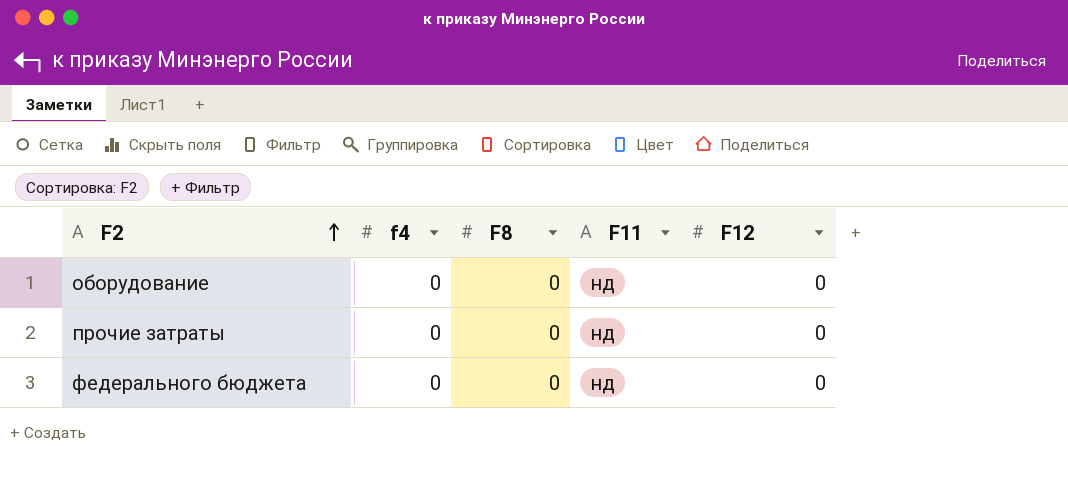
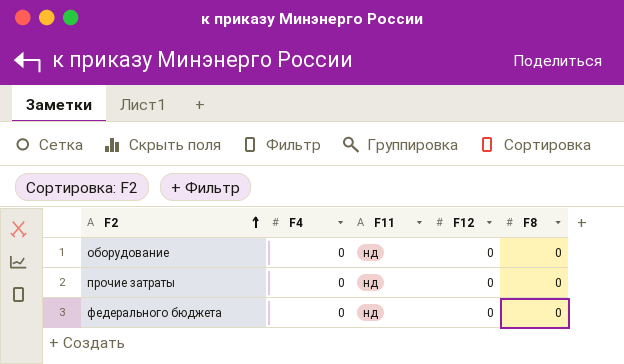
column name: f4 -> F4
column F8 | position: 3 -> 5

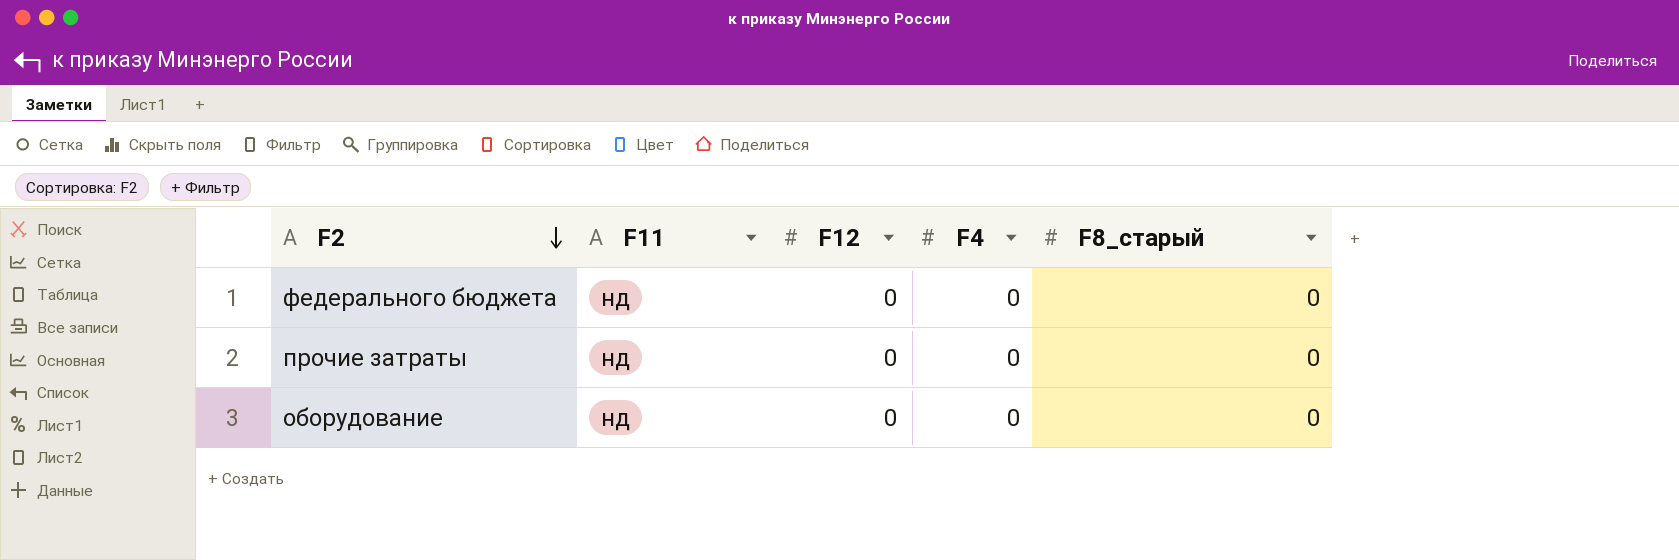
row order: F2 ascending -> F2 descending
column F4 | position: 2 -> 4
column name: F8 -> F8_старый

